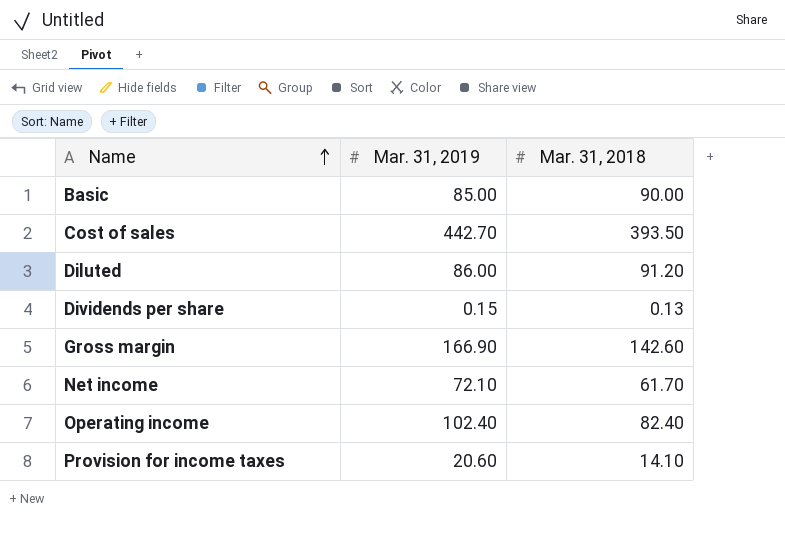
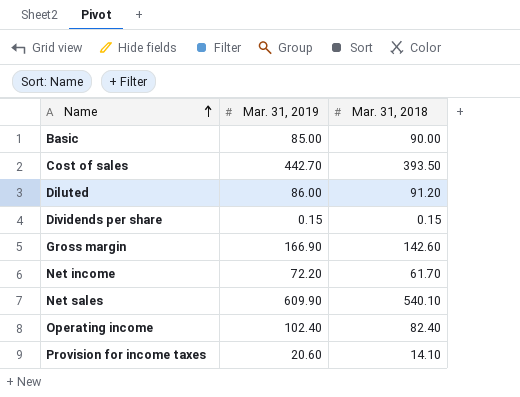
Dividends per share | Mar. 31, 2018: 0.13 -> 0.15
Net income | Mar. 31, 2019: 72.10 -> 72.20
row Net sales: none -> 609.90 | 540.10

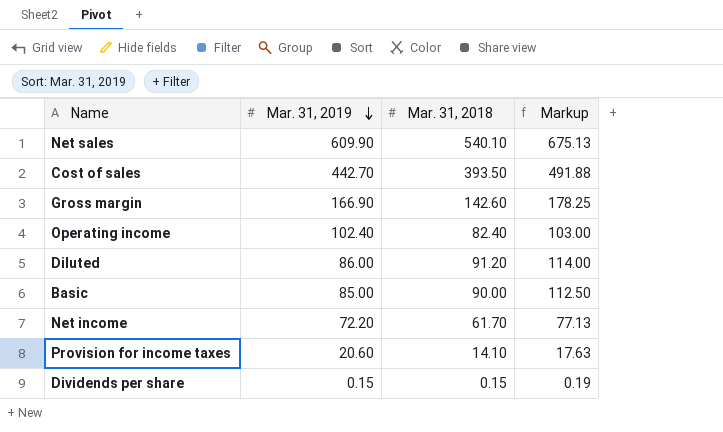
row order: Name ascending -> Mar. 31, 2019 descending
column Markup | formula: none -> [Mar. 31, 2018] * 1.25

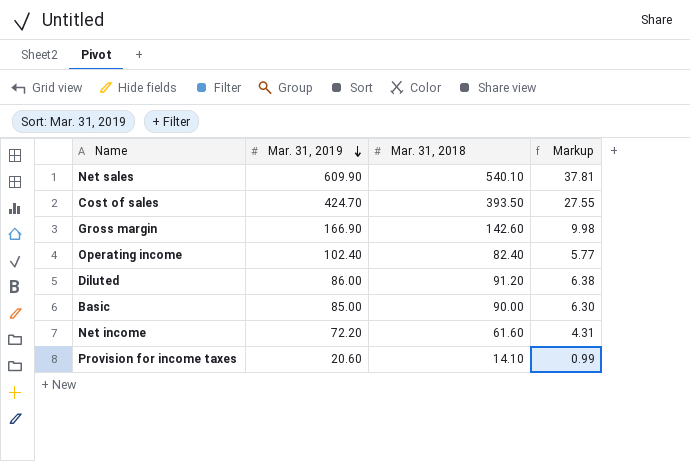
column Markup | formula: [Mar. 31, 2018] * 1.25 -> [Mar. 31, 2018] * 0.07
row Dividends per share: 0.15 | 0.15 | 0.19 -> none
Cost of sales | Mar. 31, 2019: 442.70 -> 424.70
Net income | Mar. 31, 2018: 61.70 -> 61.60

